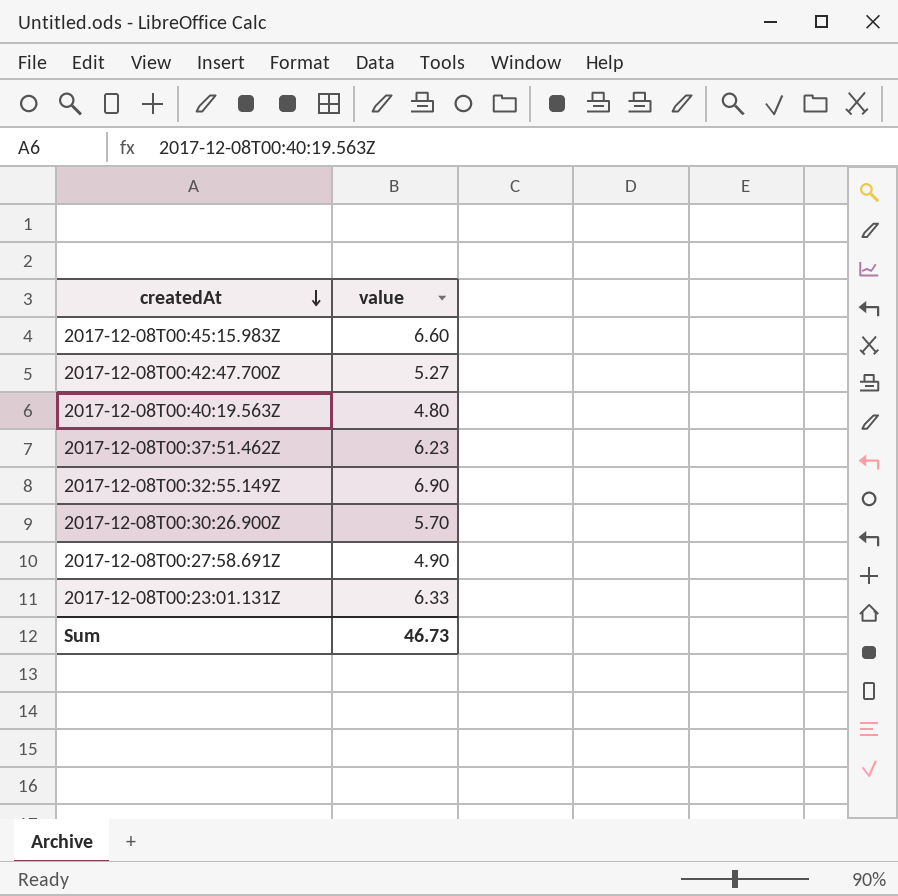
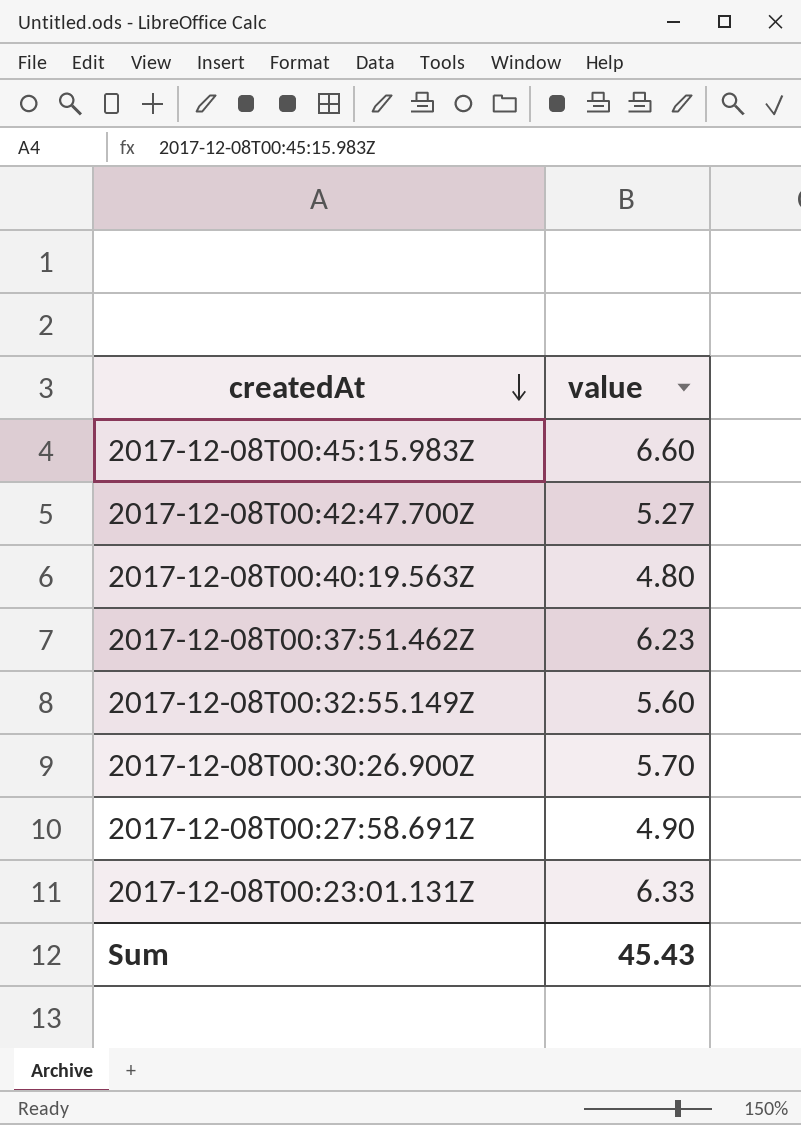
2017-12-08T00:32:55.149Z | value: 6.90 -> 5.60
Sum | value: 46.73 -> 45.43

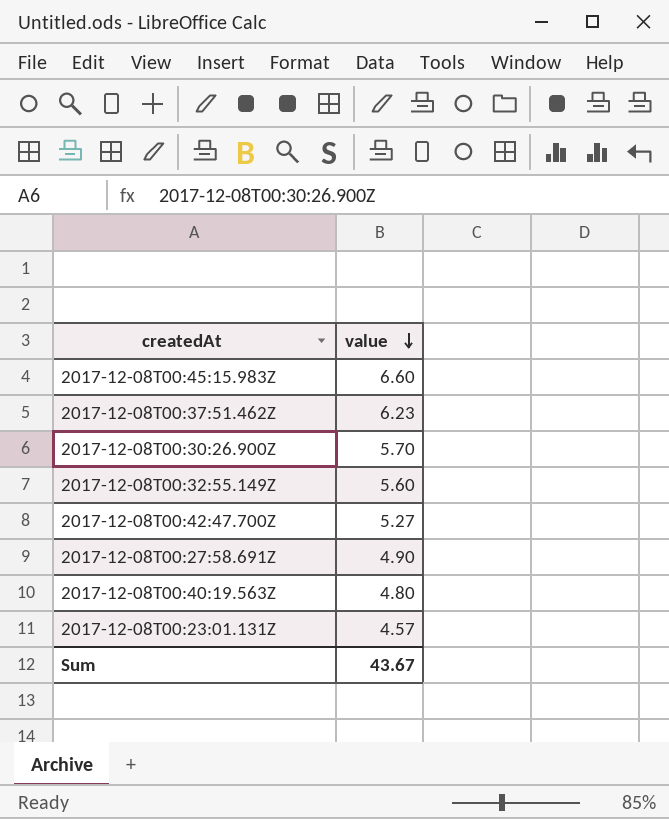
row order: createdAt descending -> value descending
2017-12-08T00:23:01.131Z | value: 6.33 -> 4.57
Sum | value: 45.43 -> 43.67

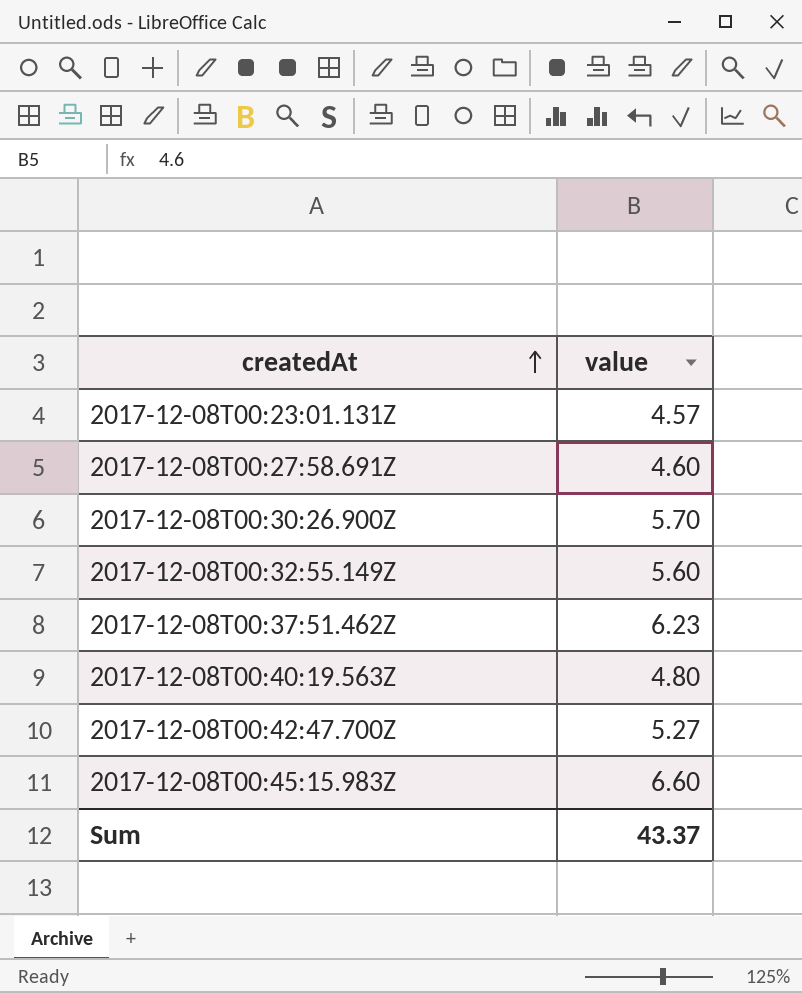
row order: value descending -> createdAt ascending
2017-12-08T00:27:58.691Z | value: 4.90 -> 4.60
Sum | value: 43.67 -> 43.37

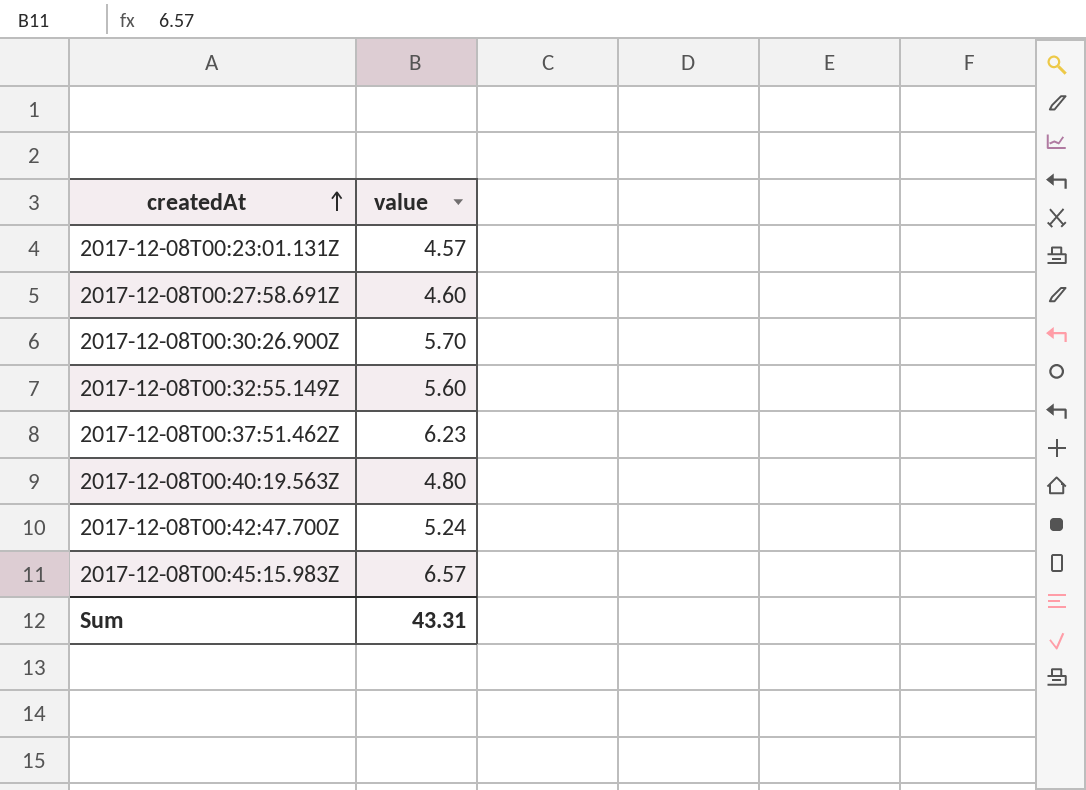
2017-12-08T00:42:47.700Z | value: 5.27 -> 5.24
2017-12-08T00:45:15.983Z | value: 6.60 -> 6.57
Sum | value: 43.37 -> 43.31

